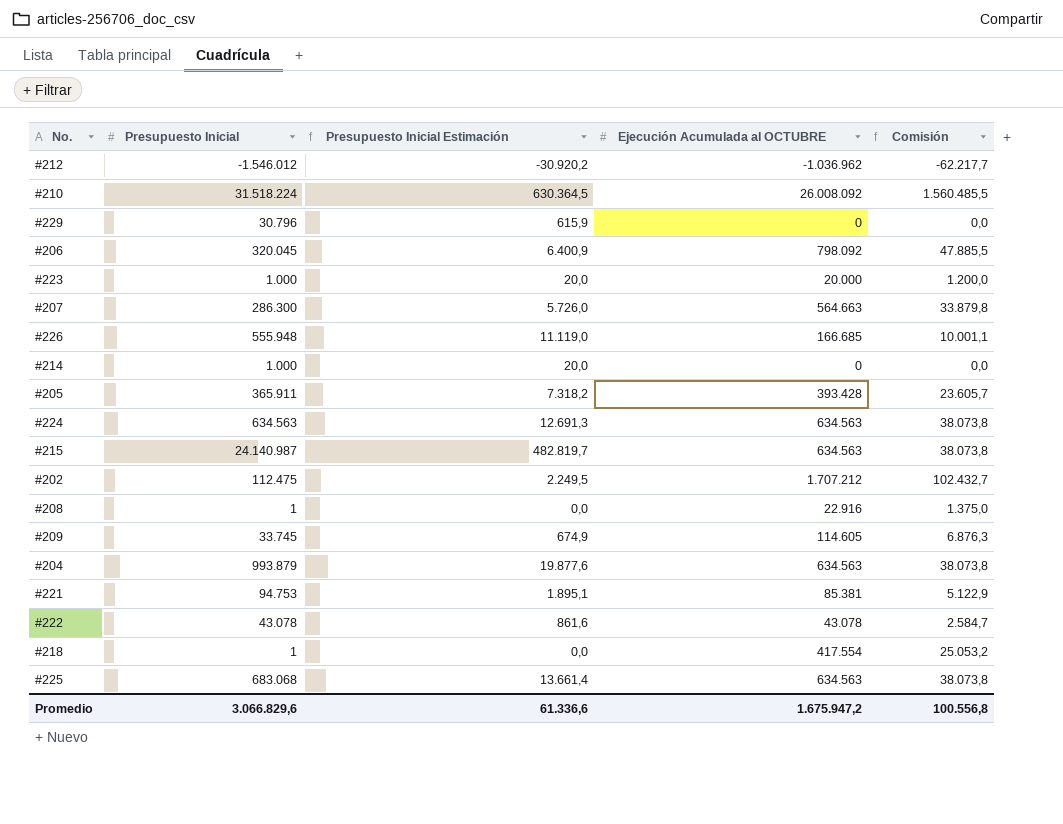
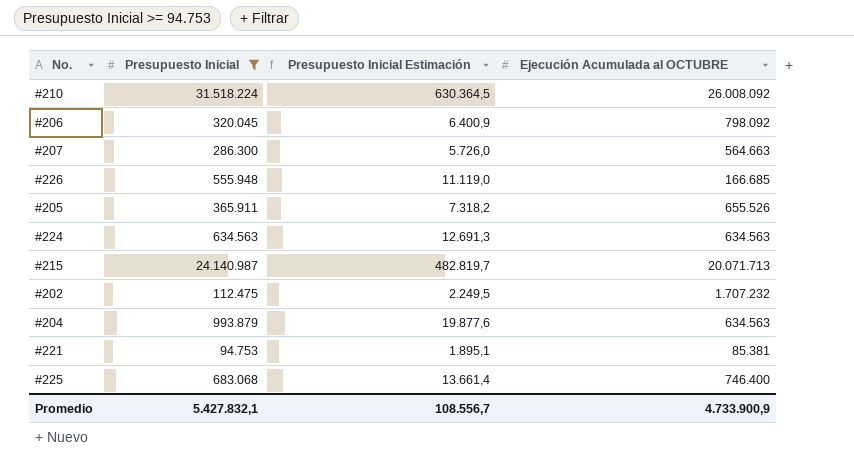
filter: none -> Presupuesto Inicial >= 94.753
column Comisión | formula: [Ejecución Acumulada al OCTUBRE] * 0,06 -> none
#205 | Ejecución Acumulada al OCTUBRE: 393.428 -> 655.526
#215 | Ejecución Acumulada al OCTUBRE: 634.563 -> 20.071.713
#202 | Ejecución Acumulada al OCTUBRE: 1.707.212 -> 1.707.232
#225 | Ejecución Acumulada al OCTUBRE: 634.563 -> 746.400
Promedio | Presupuesto Inicial: 3.066.829,6 -> 5.427.832,1
Promedio | Presupuesto Inicial Estimación: 61.336,6 -> 108.556,7
Promedio | Ejecución Acumulada al OCTUBRE: 1.675.947,2 -> 4.733.900,9

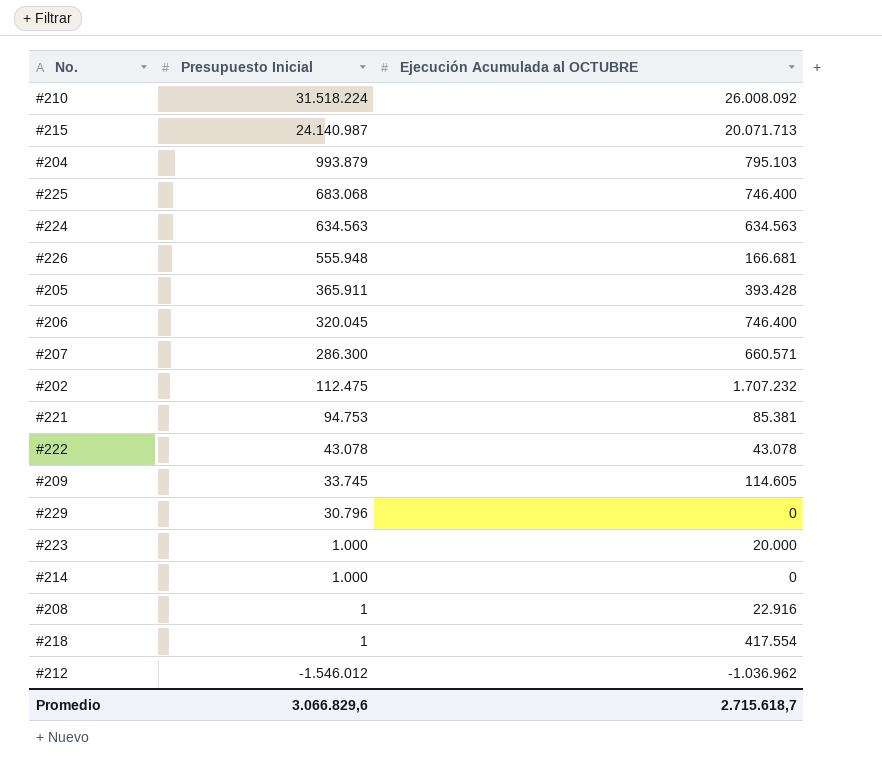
filter: Presupuesto Inicial >= 94.753 -> none
row order: none -> Presupuesto Inicial descending
column Presupuesto Inicial Estimación | formula: [Presupuesto Inicial] * 0,02 -> none
#204 | Ejecución Acumulada al OCTUBRE: 634.563 -> 795.103
#226 | Ejecución Acumulada al OCTUBRE: 166.685 -> 166.681
#205 | Ejecución Acumulada al OCTUBRE: 655.526 -> 393.428
#206 | Ejecución Acumulada al OCTUBRE: 798.092 -> 746.400
#207 | Ejecución Acumulada al OCTUBRE: 564.663 -> 660.571
Promedio | Presupuesto Inicial: 5.427.832,1 -> 3.066.829,6
Promedio | Ejecución Acumulada al OCTUBRE: 4.733.900,9 -> 2.715.618,7

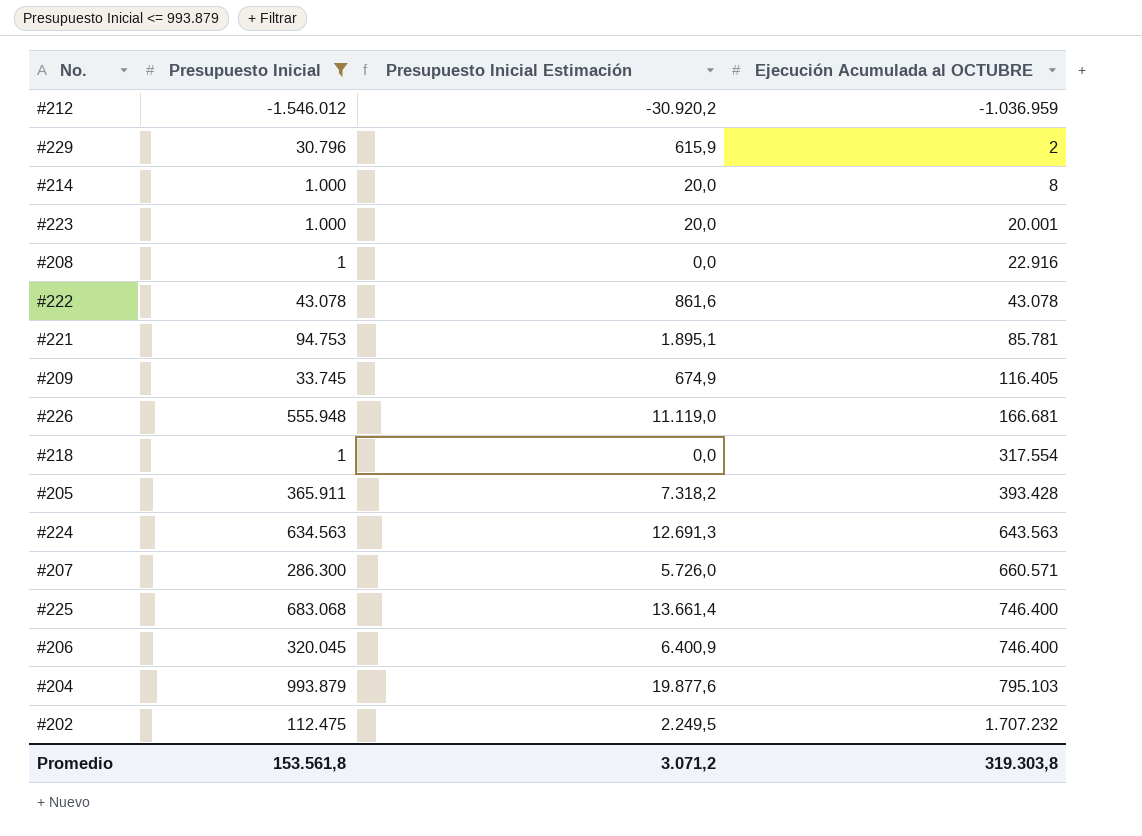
filter: none -> Presupuesto Inicial <= 993.879
row order: Presupuesto Inicial descending -> Ejecución Acumulada al OCTUBRE ascending
column Presupuesto Inicial Estimación | formula: none -> [Presupuesto Inicial] * 0,02
#212 | Ejecución Acumulada al OCTUBRE: -1.036.962 -> -1.036.959
#229 | Ejecución Acumulada al OCTUBRE: 0 -> 2
#214 | Ejecución Acumulada al OCTUBRE: 0 -> 8
#223 | Ejecución Acumulada al OCTUBRE: 20.000 -> 20.001
#221 | Ejecución Acumulada al OCTUBRE: 85.381 -> 85.781
#209 | Ejecución Acumulada al OCTUBRE: 114.605 -> 116.405
#218 | Ejecución Acumulada al OCTUBRE: 417.554 -> 317.554
#224 | Ejecución Acumulada al OCTUBRE: 634.563 -> 643.563
Promedio | Presupuesto Inicial: 3.066.829,6 -> 153.561,8
Promedio | Ejecución Acumulada al OCTUBRE: 2.715.618,7 -> 319.303,8

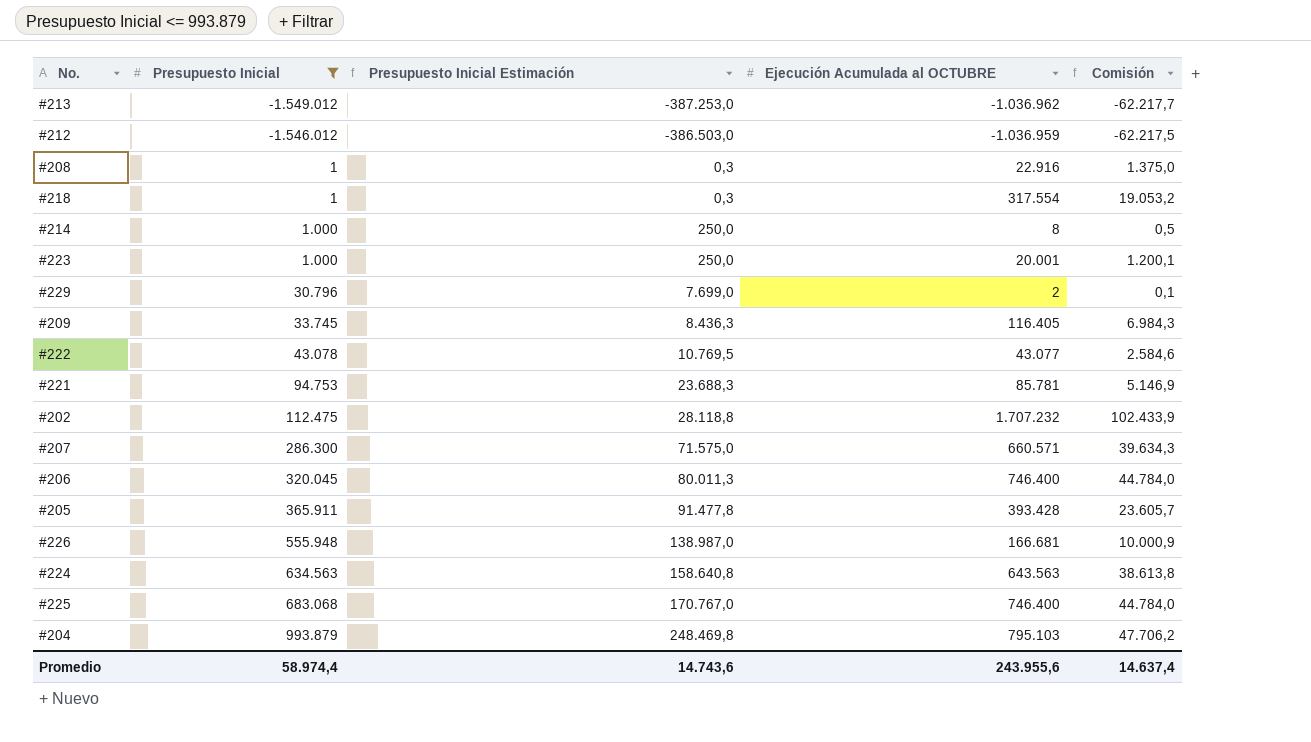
row order: Ejecución Acumulada al OCTUBRE ascending -> Presupuesto Inicial ascending
column Presupuesto Inicial Estimación | formula: [Presupuesto Inicial] * 0,02 -> [Presupuesto Inicial] * 0,25
column Comisión | formula: none -> [Ejecución Acumulada al OCTUBRE] * 0,06
row #213: none -> -1.549.012 | -387.253,0 | -1.036.962 | -62.217,7
#222 | Ejecución Acumulada al OCTUBRE: 43.078 -> 43.077
Promedio | Presupuesto Inicial: 153.561,8 -> 58.974,4
Promedio | Presupuesto Inicial Estimación: 3.071,2 -> 14.743,6
Promedio | Ejecución Acumulada al OCTUBRE: 319.303,8 -> 243.955,6

